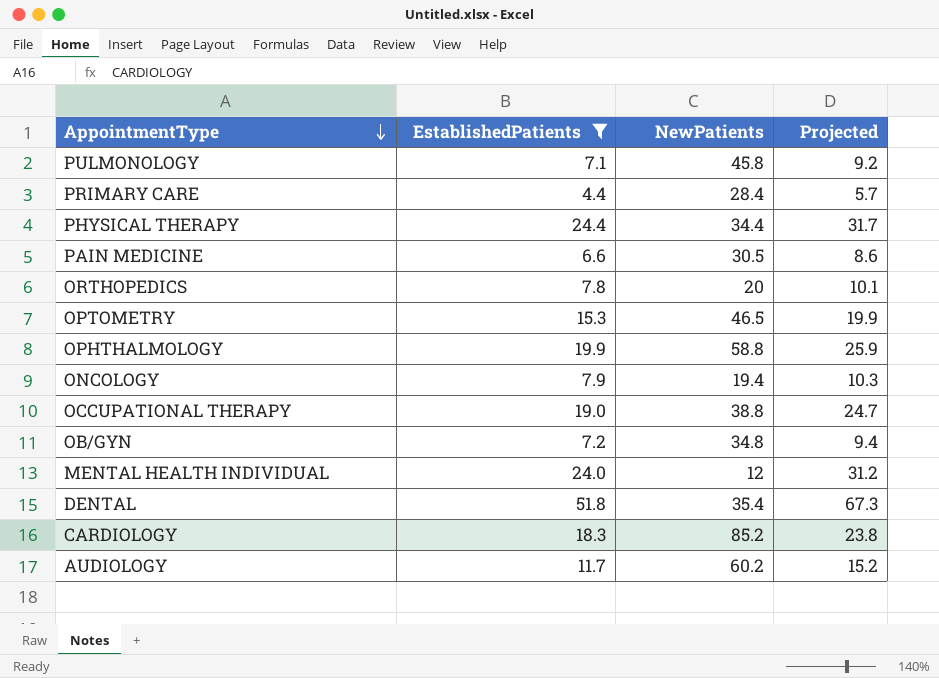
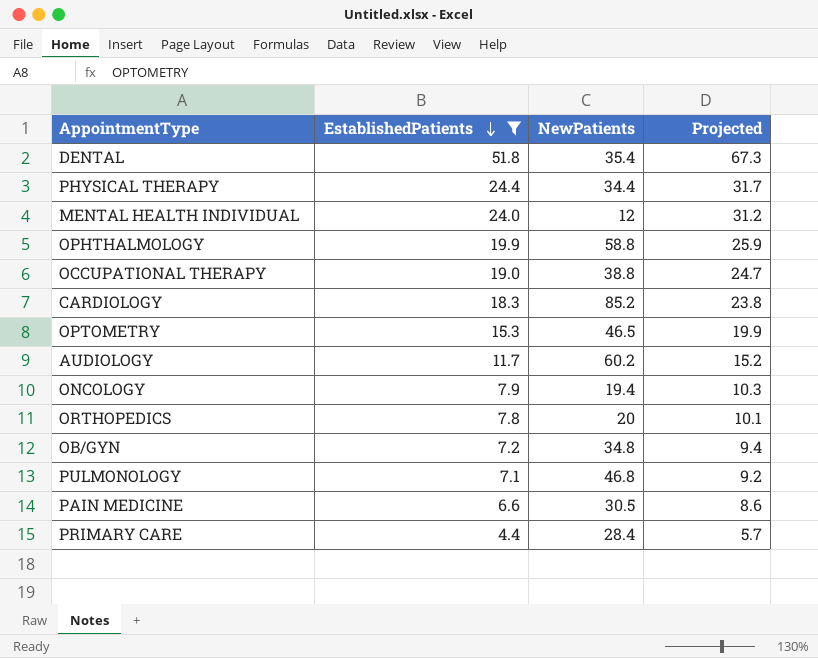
row order: AppointmentType descending -> EstablishedPatients descending
PULMONOLOGY | NewPatients: 45.8 -> 46.8

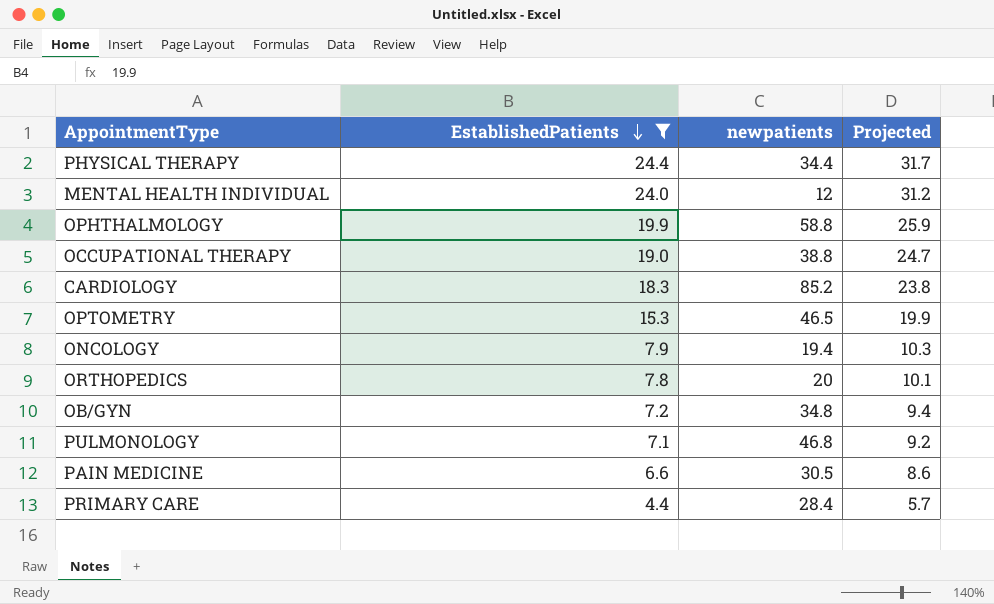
column name: NewPatients -> newpatients
row DENTAL: 51.8 | 35.4 | 67.3 -> none
row AUDIOLOGY: 11.7 | 60.2 | 15.2 -> none

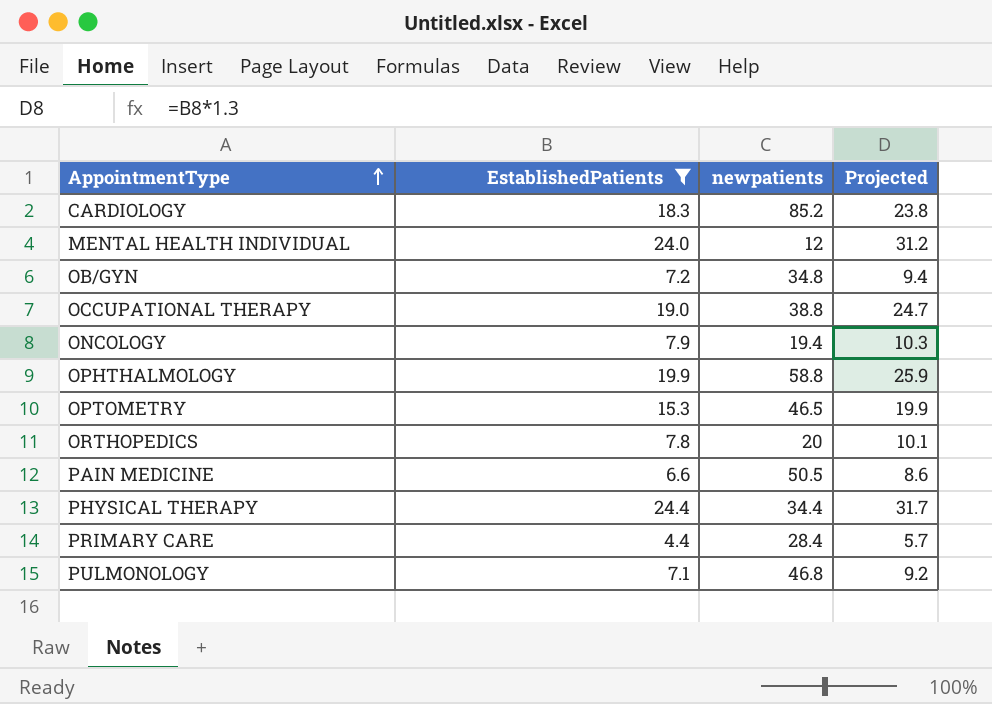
row order: EstablishedPatients descending -> AppointmentType ascending
PAIN MEDICINE | newpatients: 30.5 -> 50.5

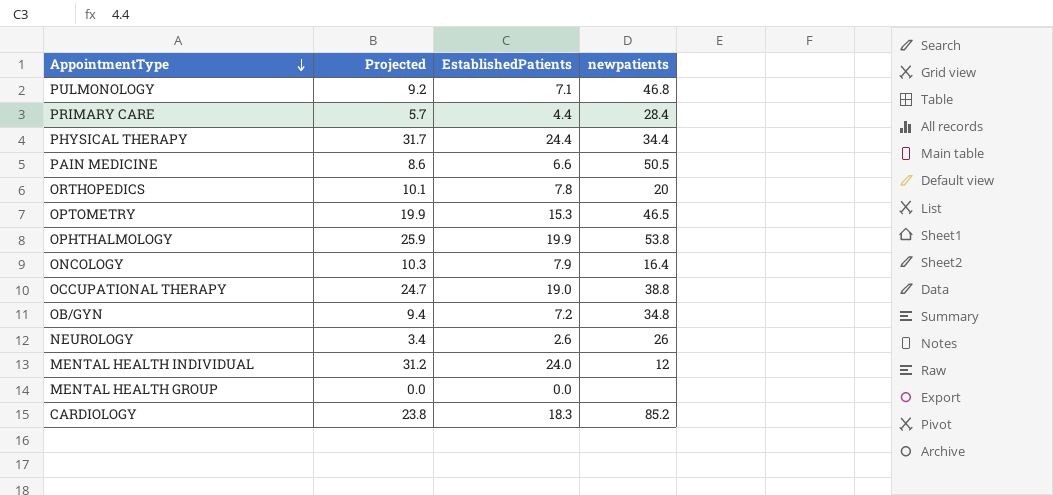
filter: EstablishedPatients >= 4.4 -> none
row order: AppointmentType ascending -> AppointmentType descending
column Projected | position: 4 -> 2
OPHTHALMOLOGY | newpatients: 58.8 -> 53.8
ONCOLOGY | newpatients: 19.4 -> 16.4

